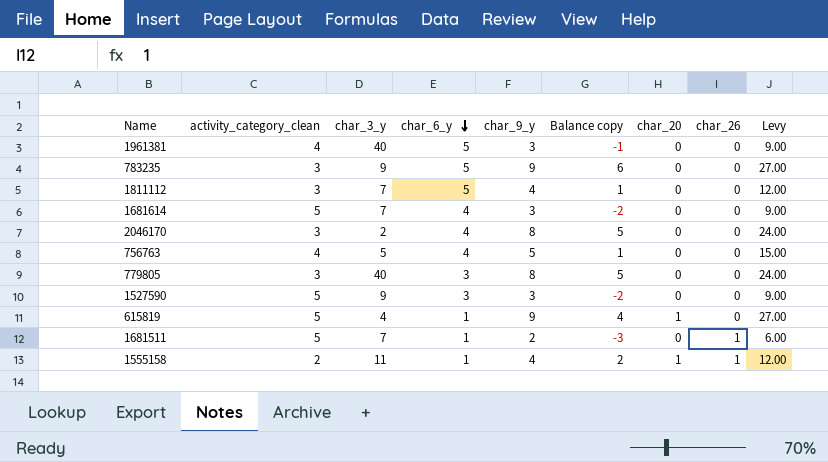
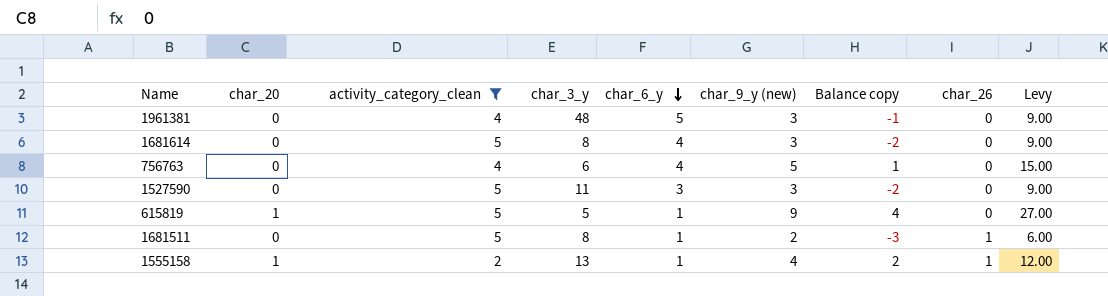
filter: none -> activity_category_clean != 3
column char_20 | position: 7 -> 2
column name: char_9_y -> char_9_y (new)
1961381 | char_3_y: 40 -> 48
1681614 | char_3_y: 7 -> 8
756763 | char_3_y: 5 -> 6
1527590 | char_3_y: 9 -> 11
615819 | char_3_y: 4 -> 5
1681511 | char_3_y: 7 -> 8
1555158 | char_3_y: 11 -> 13

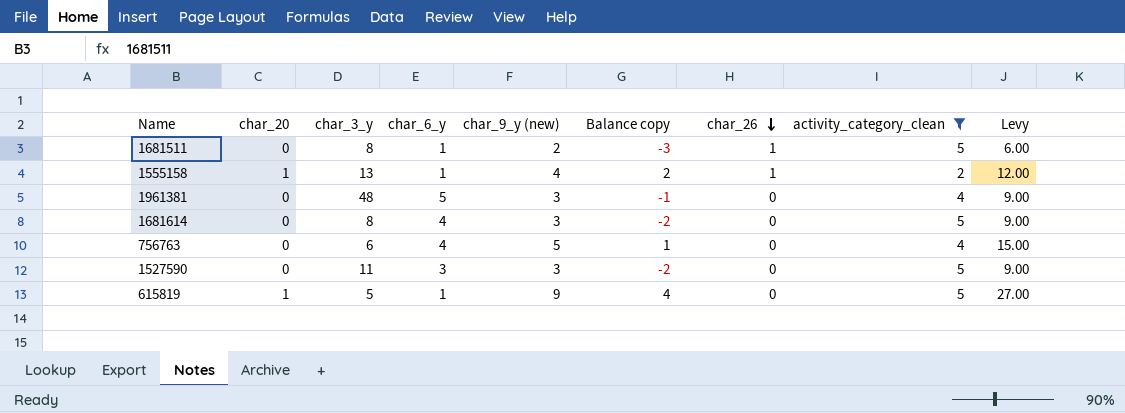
row order: char_6_y descending -> char_26 descending
column activity_category_clean | position: 3 -> 8

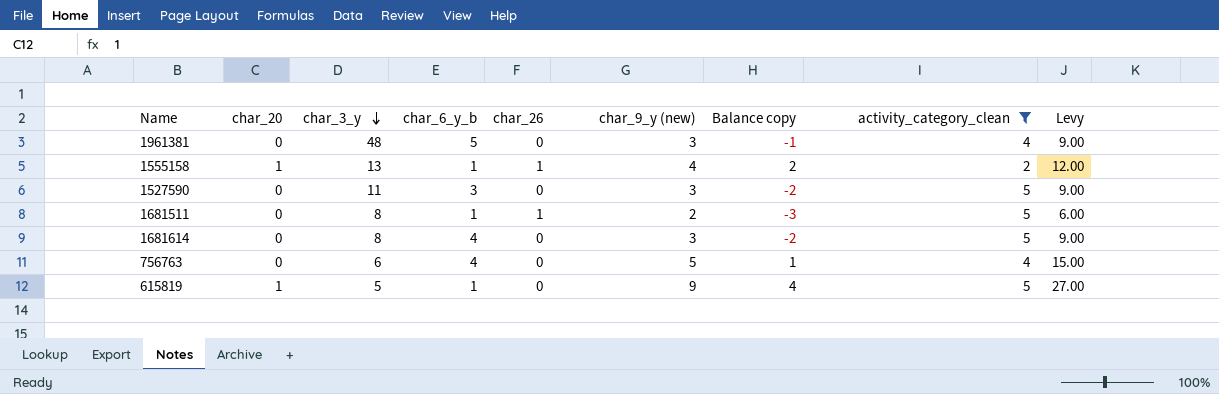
row order: char_26 descending -> char_3_y descending
column name: char_6_y -> char_6_y_b
column char_26 | position: 7 -> 5

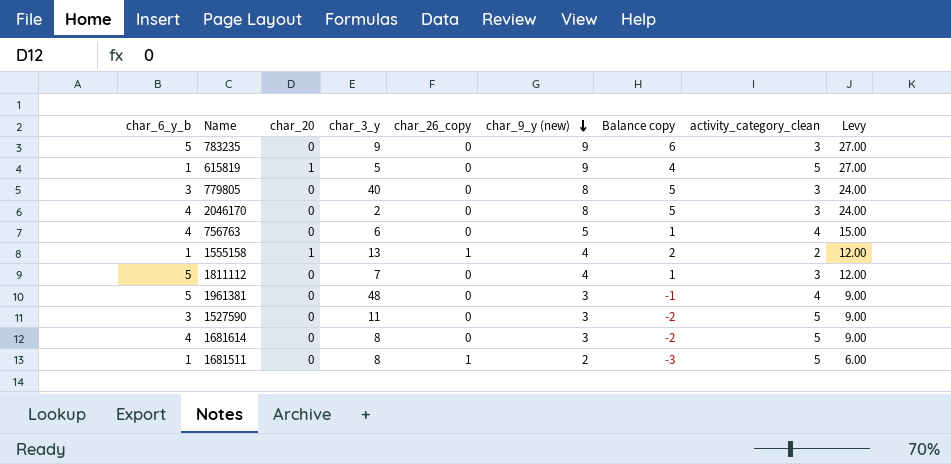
filter: activity_category_clean != 3 -> none
row order: char_3_y descending -> char_9_y (new) descending
column char_6_y_b | position: 4 -> 1
column name: char_26 -> char_26_copy

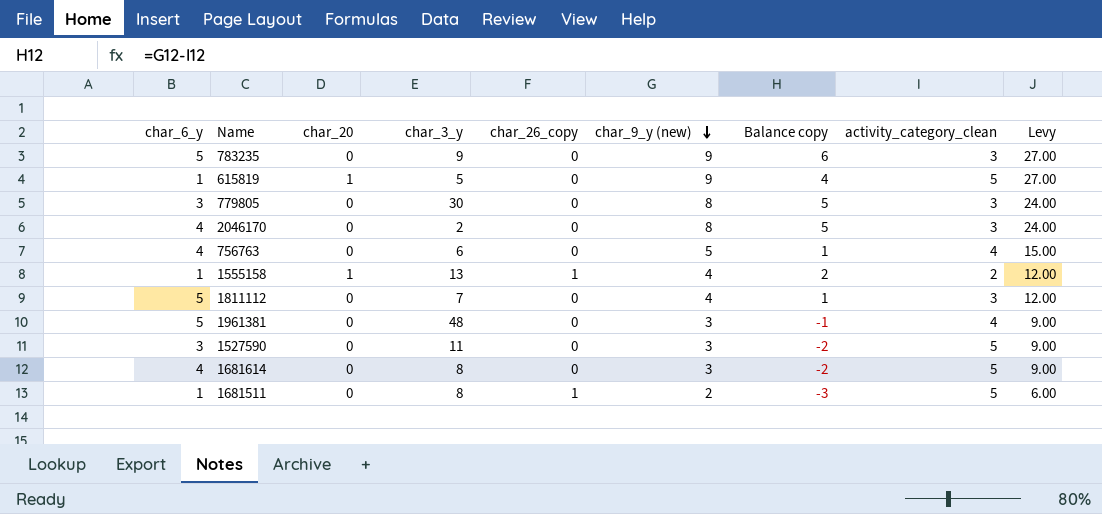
column name: char_6_y_b -> char_6_y
779805 | char_3_y: 40 -> 30

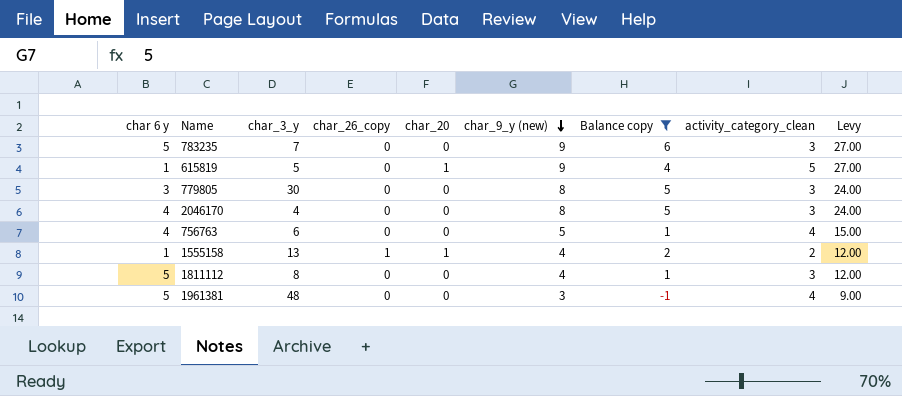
filter: none -> Balance copy >= -1
column name: char_6_y -> char 6 y
column char_20 | position: 3 -> 5
783235 | char_3_y: 9 -> 7
2046170 | char_3_y: 2 -> 4
1811112 | char_3_y: 7 -> 8

